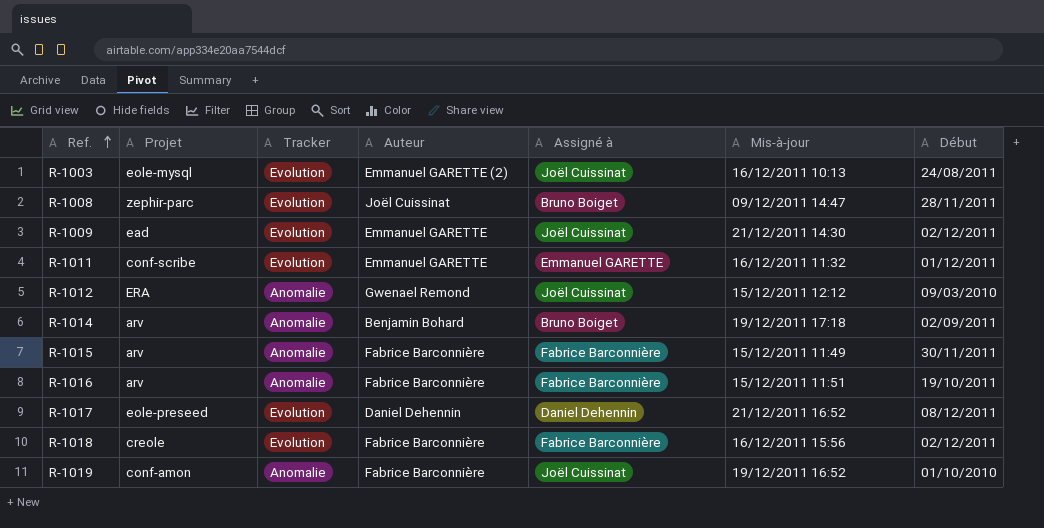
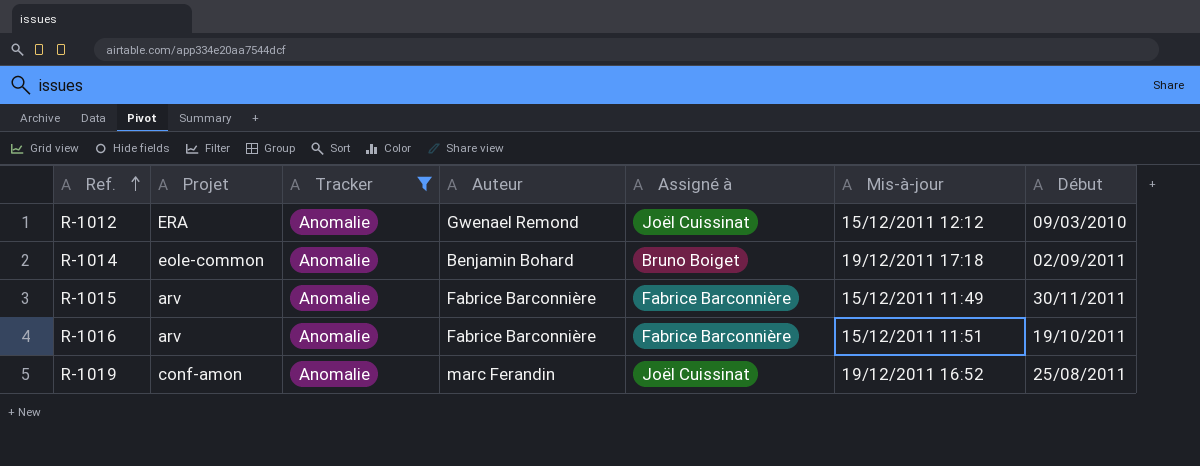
filter: none -> Tracker = Anomalie
R-1014 | Projet: arv -> eole-common
R-1019 | Auteur: Fabrice Barconnière -> marc Ferandin
R-1019 | Début: 01/10/2010 -> 25/08/2011

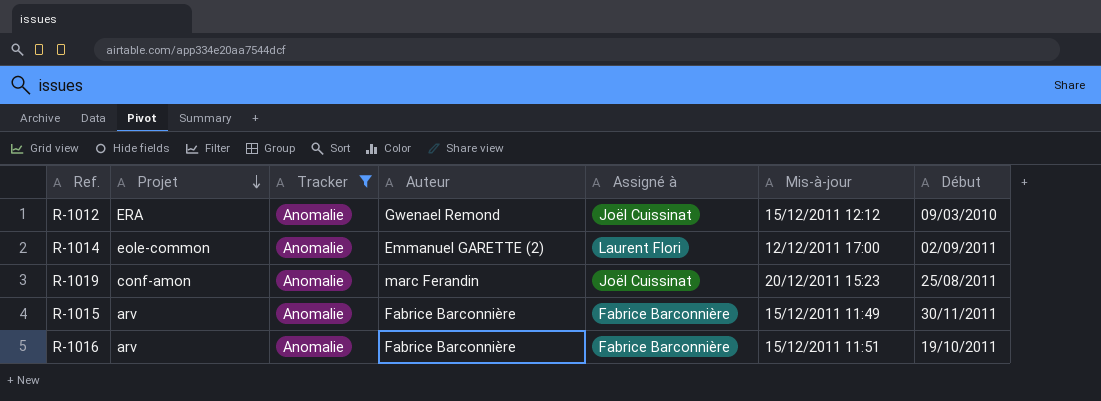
row order: Ref. ascending -> Projet descending
R-1014 | Auteur: Benjamin Bohard -> Emmanuel GARETTE (2)
R-1014 | Assigné à: Bruno Boiget -> Laurent Flori
R-1014 | Mis-à-jour: 19/12/2011 17:18 -> 12/12/2011 17:00
R-1019 | Mis-à-jour: 19/12/2011 16:52 -> 20/12/2011 15:23

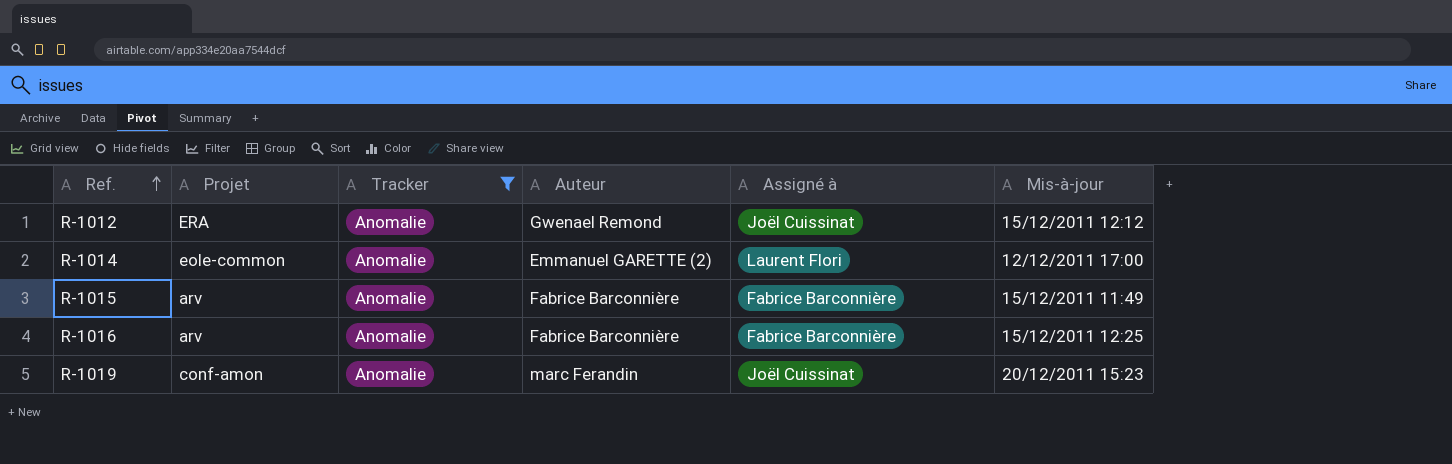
row order: Projet descending -> Ref. ascending
column Début | position: 7 -> none
R-1016 | Mis-à-jour: 15/12/2011 11:51 -> 15/12/2011 12:25

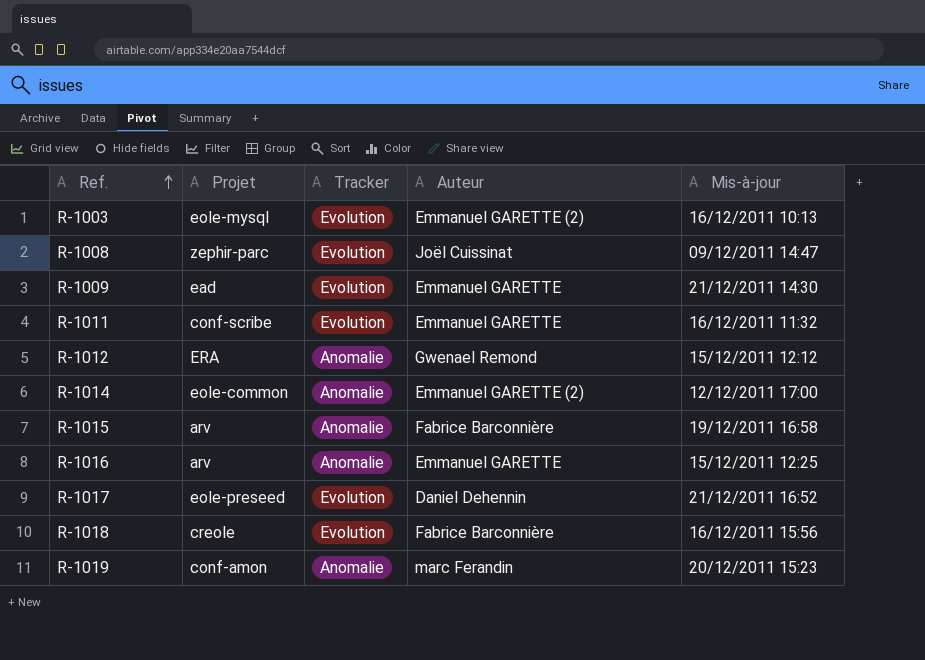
filter: Tracker = Anomalie -> none
column Assigné à | position: 5 -> none
R-1015 | Mis-à-jour: 15/12/2011 11:49 -> 19/12/2011 16:58
R-1016 | Auteur: Fabrice Barconnière -> Emmanuel GARETTE

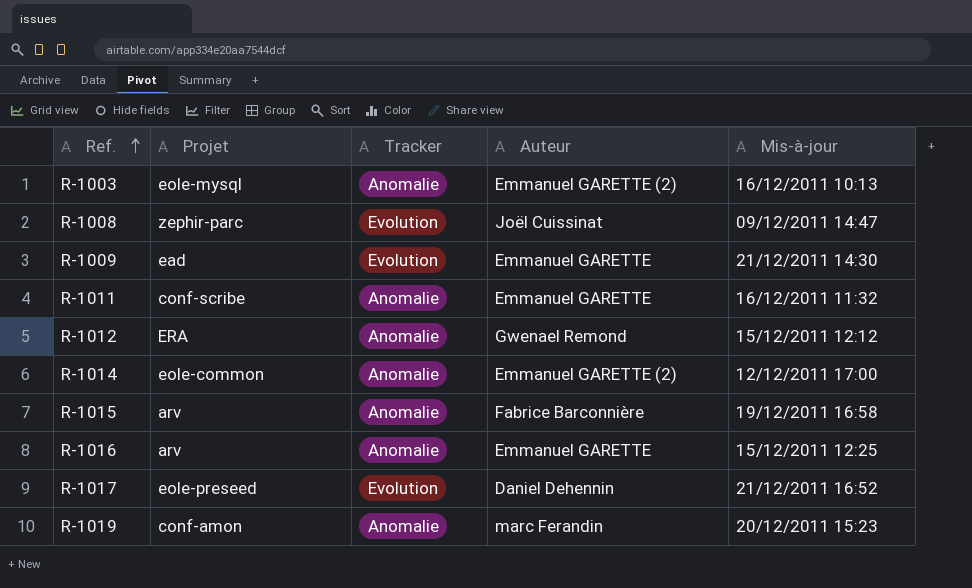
row R-1018: creole | Evolution | Fabrice Barconnière | 16/12/2011 15:56 -> none
R-1003 | Tracker: Evolution -> Anomalie
R-1011 | Tracker: Evolution -> Anomalie

